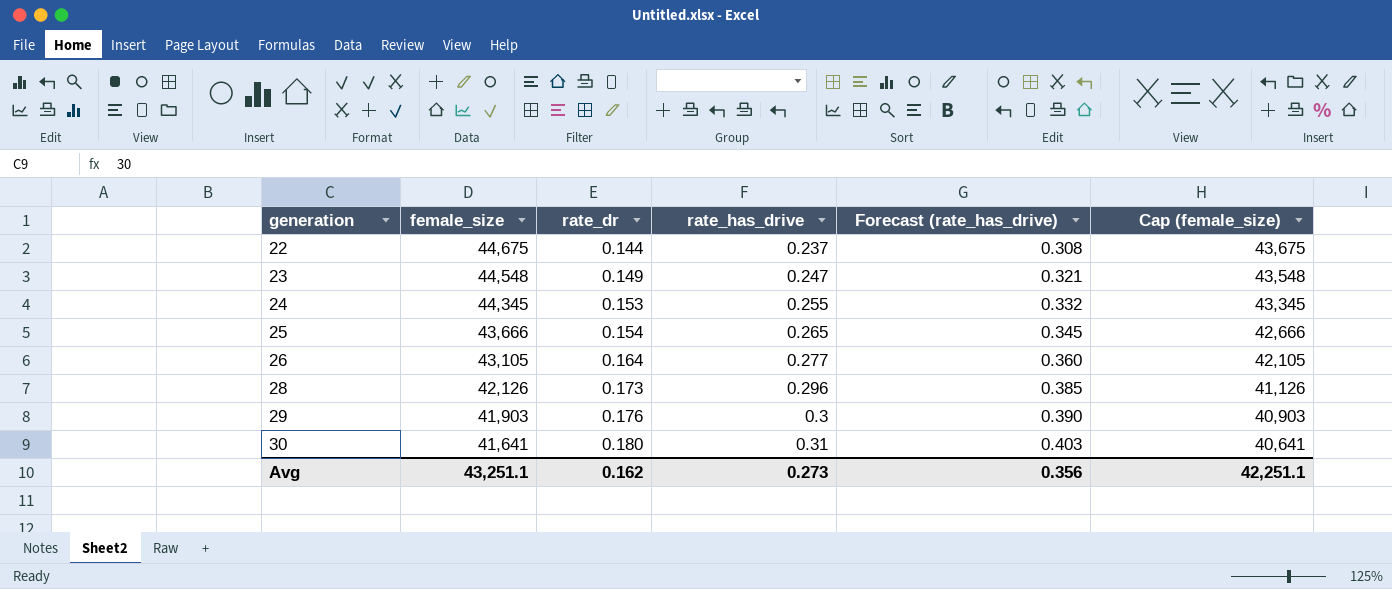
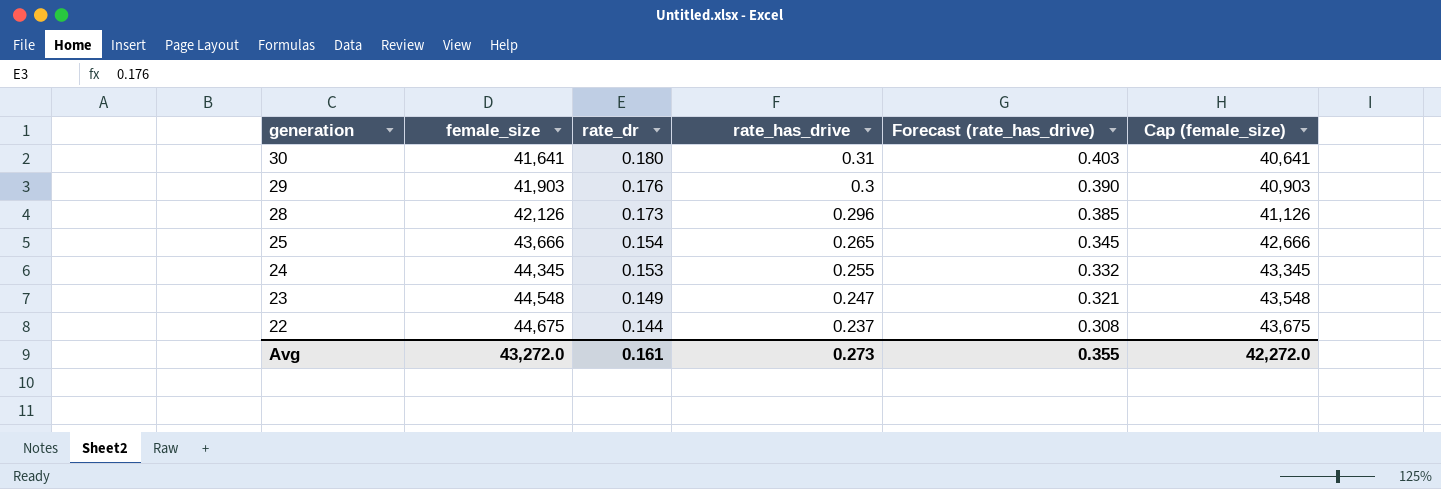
row order: generation ascending -> generation descending
row 26: 43,105 | 0.164 | 0.277 | 0.360 | 42,105 -> none
Avg | female_size: 43,251.1 -> 43,272.0
Avg | rate_dr: 0.162 -> 0.161
Avg | Forecast (rate_has_drive): 0.356 -> 0.355
Avg | Cap (female_size): 42,251.1 -> 42,272.0

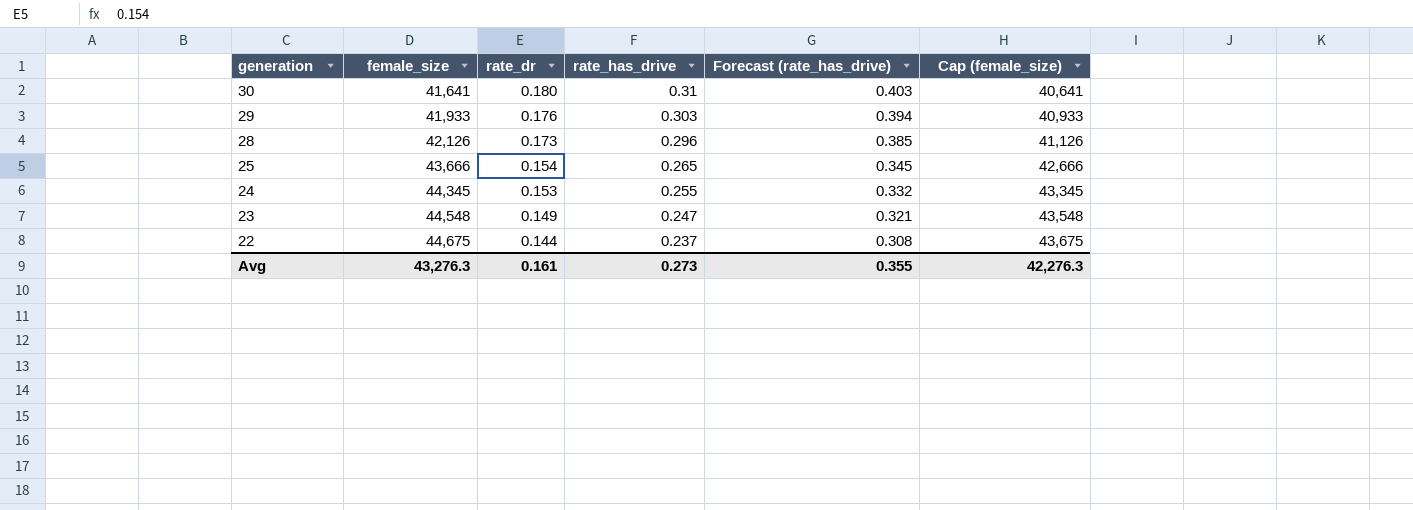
29 | female_size: 41,903 -> 41,933
29 | rate_has_drive: 0.3 -> 0.303
29 | Forecast (rate_has_drive): 0.390 -> 0.394
29 | Cap (female_size): 40,903 -> 40,933
Avg | female_size: 43,272.0 -> 43,276.3
Avg | Cap (female_size): 42,272.0 -> 42,276.3

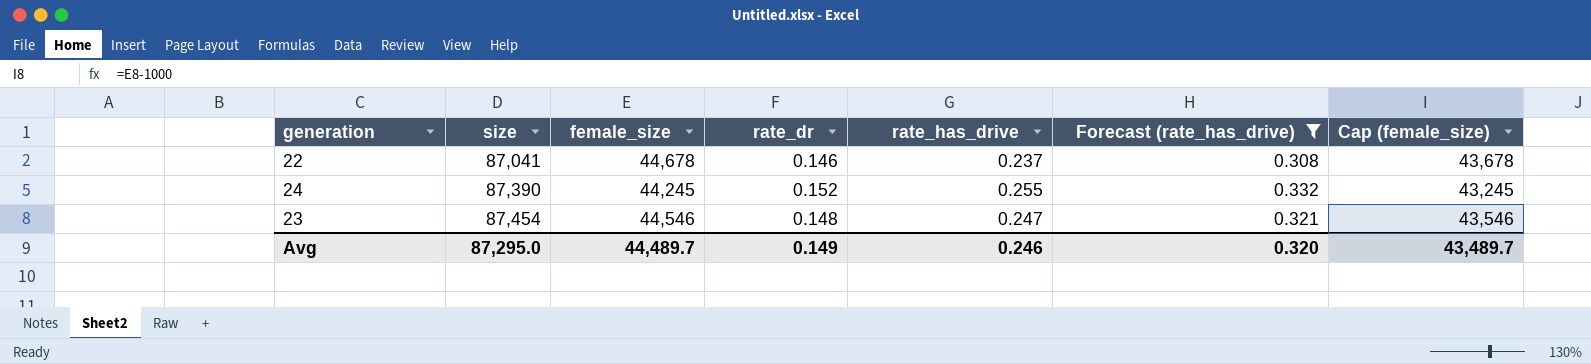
filter: none -> Forecast (rate_has_drive) <= 0.332
row order: generation descending -> size ascending
column size | position: none -> 2
22 | female_size: 44,675 -> 44,678
22 | rate_dr: 0.144 -> 0.146
22 | Cap (female_size): 43,675 -> 43,678
24 | female_size: 44,345 -> 44,245
24 | rate_dr: 0.153 -> 0.152
24 | Cap (female_size): 43,345 -> 43,245
23 | female_size: 44,548 -> 44,546
23 | rate_dr: 0.149 -> 0.148
23 | Cap (female_size): 43,548 -> 43,546
Avg | female_size: 43,276.3 -> 44,489.7
Avg | rate_dr: 0.161 -> 0.149
Avg | rate_has_drive: 0.273 -> 0.246
Avg | Forecast (rate_has_drive): 0.355 -> 0.320
Avg | Cap (female_size): 42,276.3 -> 43,489.7

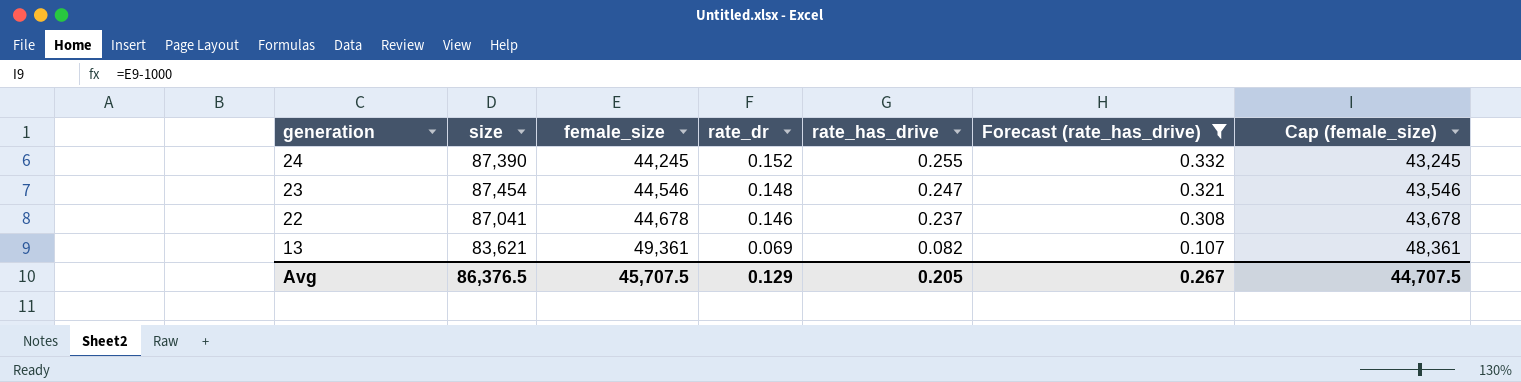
row order: size ascending -> generation descending
row 13: none -> 83,621 | 49,361 | 0.069 | 0.082 | 0.107 | 48,361
Avg | size: 87,295.0 -> 86,376.5
Avg | female_size: 44,489.7 -> 45,707.5
Avg | rate_dr: 0.149 -> 0.129
Avg | rate_has_drive: 0.246 -> 0.205
Avg | Forecast (rate_has_drive): 0.320 -> 0.267
Avg | Cap (female_size): 43,489.7 -> 44,707.5

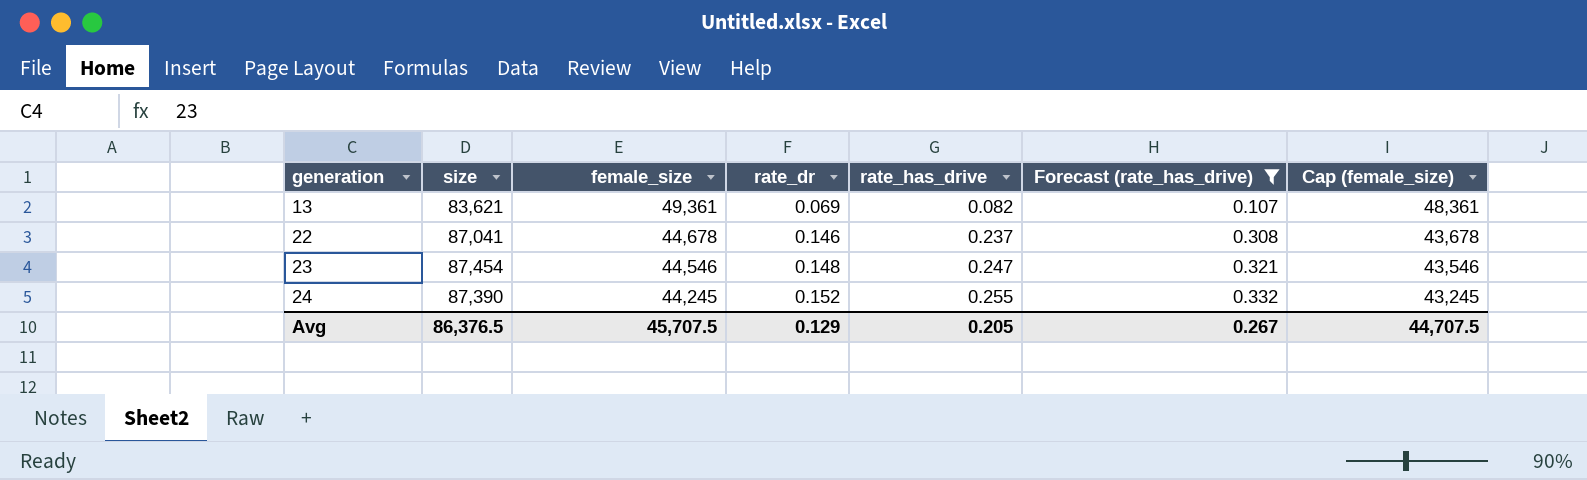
row order: generation descending -> generation ascending

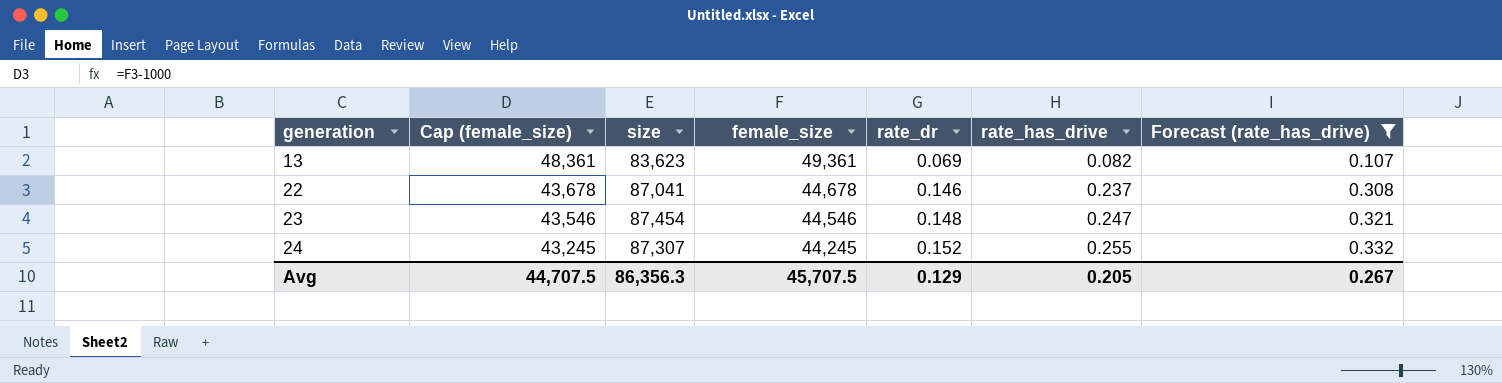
column Cap (female_size) | position: 7 -> 2
13 | size: 83,621 -> 83,623
24 | size: 87,390 -> 87,307
Avg | size: 86,376.5 -> 86,356.3

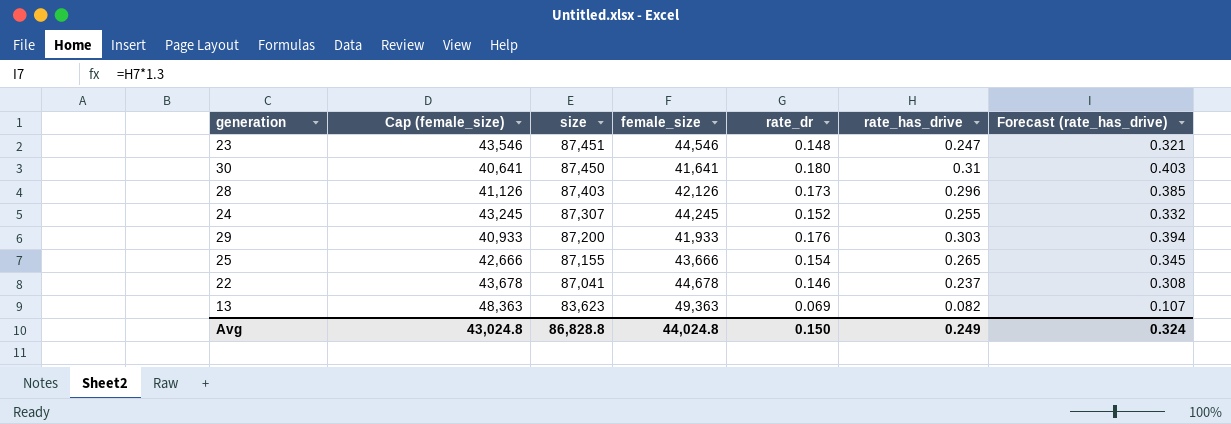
filter: Forecast (rate_has_drive) <= 0.332 -> none
row order: generation ascending -> size descending
23 | size: 87,454 -> 87,451
13 | Cap (female_size): 48,361 -> 48,363
13 | female_size: 49,361 -> 49,363
Avg | Cap (female_size): 44,707.5 -> 43,024.8
Avg | size: 86,356.3 -> 86,828.8
Avg | female_size: 45,707.5 -> 44,024.8
Avg | rate_dr: 0.129 -> 0.150
Avg | rate_has_drive: 0.205 -> 0.249
Avg | Forecast (rate_has_drive): 0.267 -> 0.324

